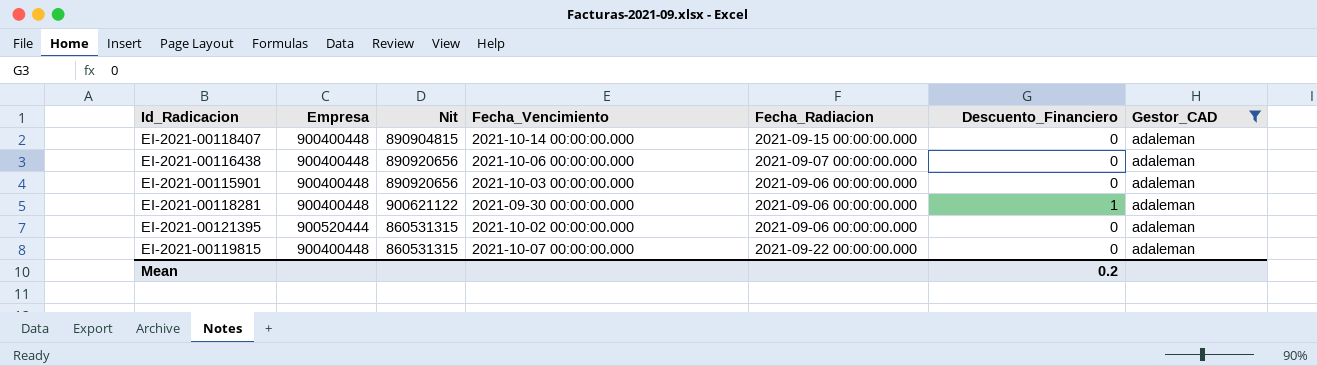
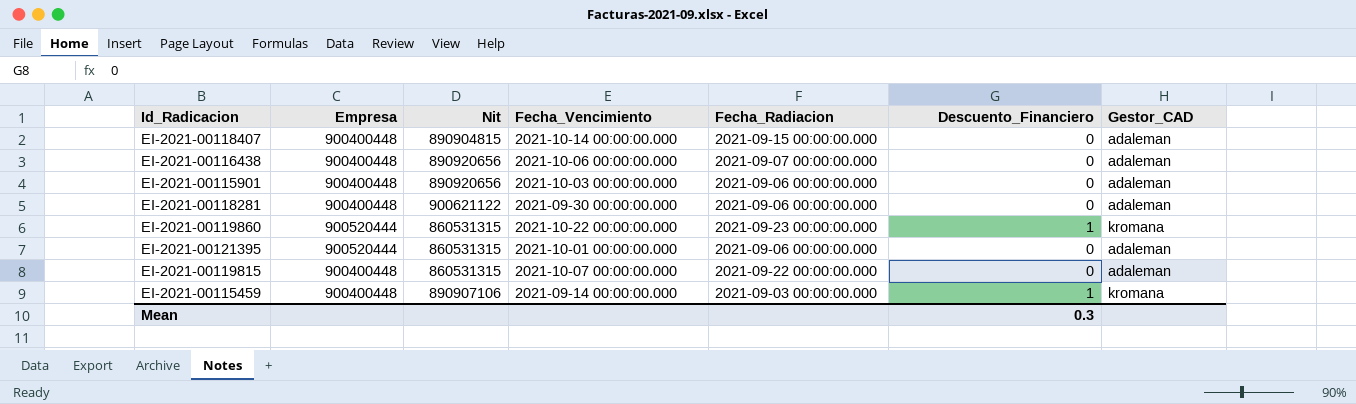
filter: Gestor_CAD = adaleman -> none
EI-2021-00118281 | Descuento_Financiero: 1 -> 0
EI-2021-00121395 | Fecha_Vencimiento: 2021-10-02 00:00:00.000 -> 2021-10-01 00:00:00.000
Mean | Descuento_Financiero: 0.2 -> 0.3

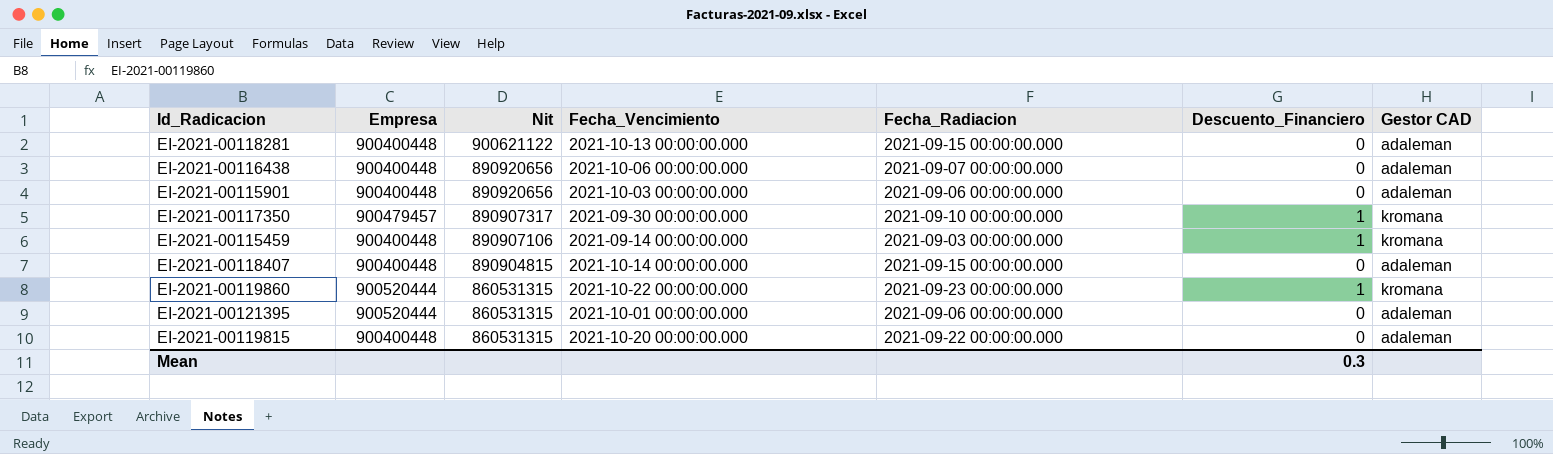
row order: none -> Nit descending
column name: Gestor_CAD -> Gestor CAD
EI-2021-00118281 | Fecha_Vencimiento: 2021-09-30 00:00:00.000 -> 2021-10-13 00:00:00.000
EI-2021-00118281 | Fecha_Radiacion: 2021-09-06 00:00:00.000 -> 2021-09-15 00:00:00.000
row EI-2021-00117350: none -> 900479457 | 890907317 | 2021-09-30 00:00:00.000 | 2021-09-10 00:00:00.000 | 1 | kromana
EI-2021-00119815 | Fecha_Vencimiento: 2021-10-07 00:00:00.000 -> 2021-10-20 00:00:00.000

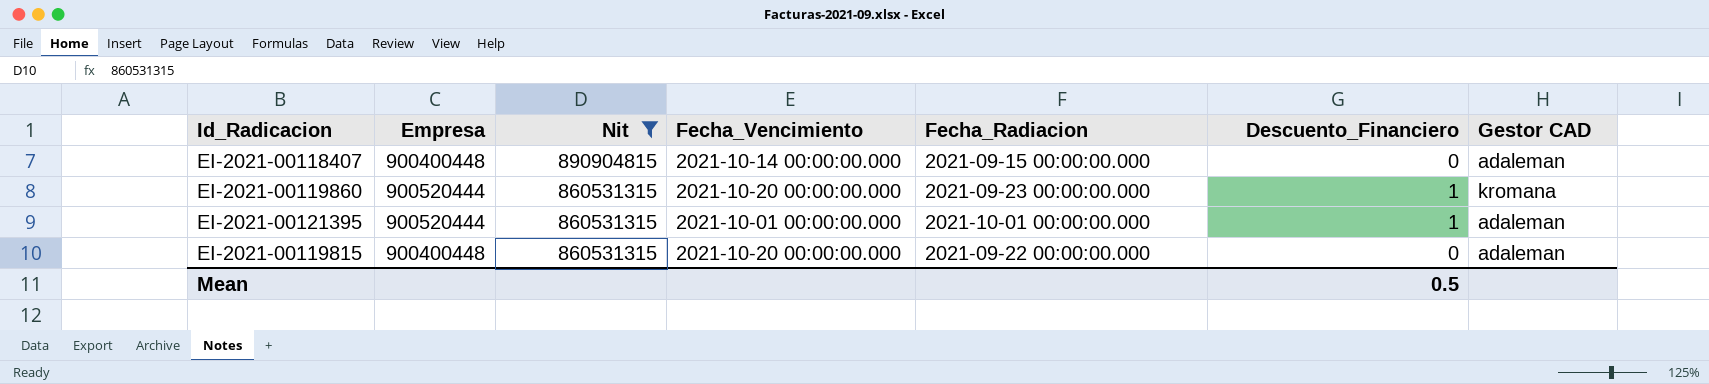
filter: none -> Nit <= 890904815
EI-2021-00119860 | Fecha_Vencimiento: 2021-10-22 00:00:00.000 -> 2021-10-20 00:00:00.000
EI-2021-00121395 | Fecha_Radiacion: 2021-09-06 00:00:00.000 -> 2021-10-01 00:00:00.000
EI-2021-00121395 | Descuento_Financiero: 0 -> 1
Mean | Descuento_Financiero: 0.3 -> 0.5

